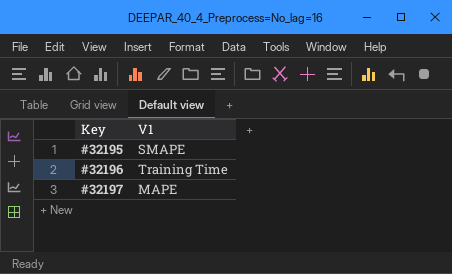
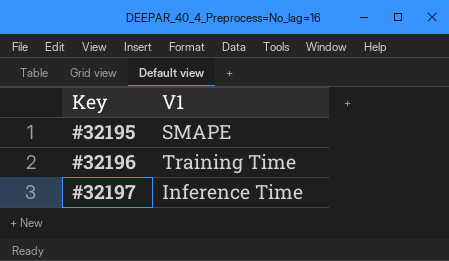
#32197 | V1: MAPE -> Inference Time

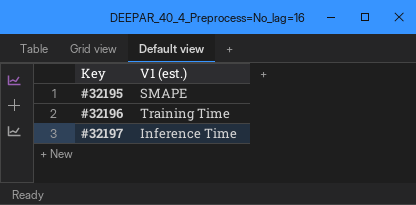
column name: V1 -> V1 (est.)

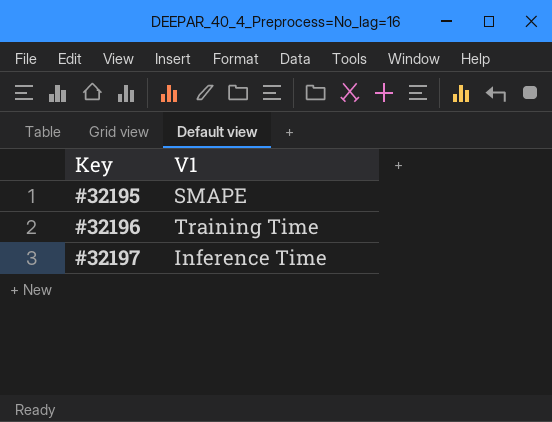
column name: V1 (est.) -> V1

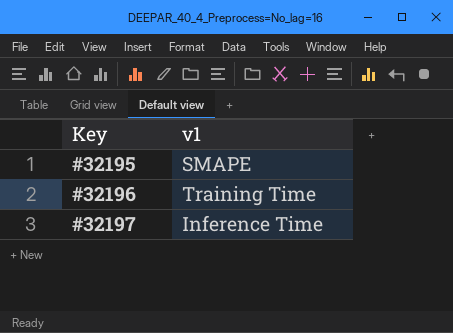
column name: V1 -> v1

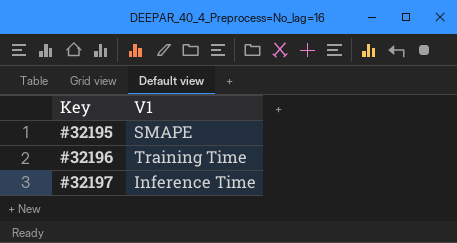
column name: v1 -> V1

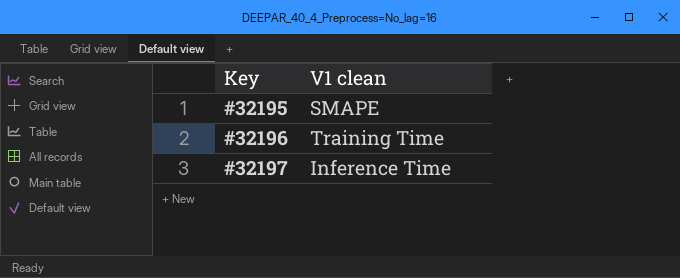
column name: V1 -> V1 clean

